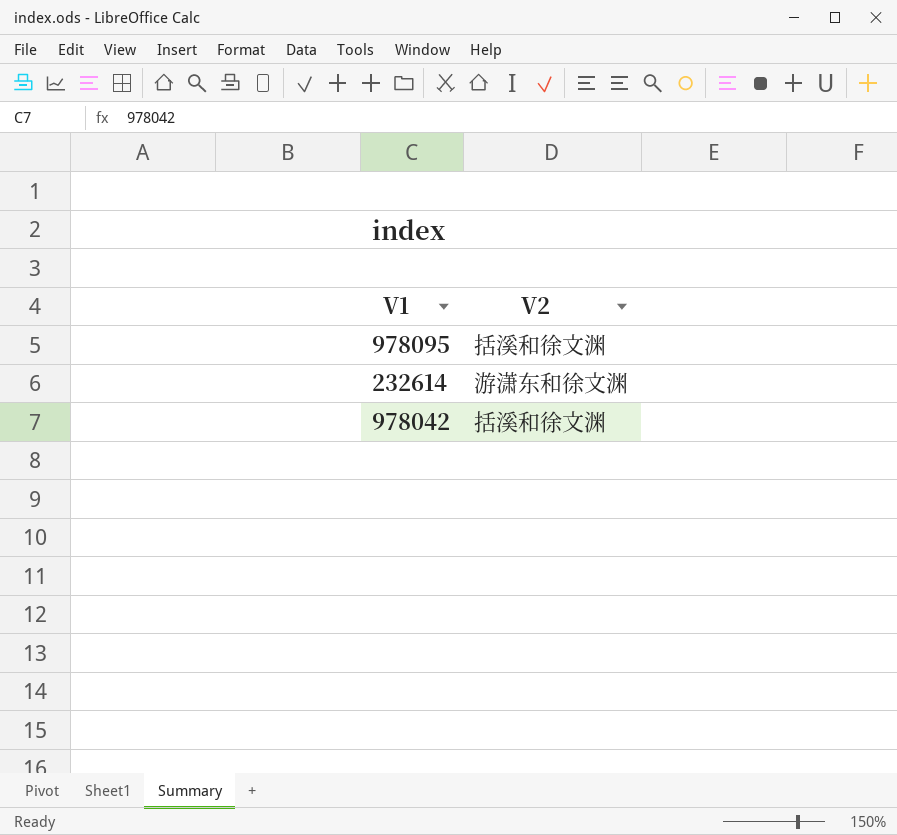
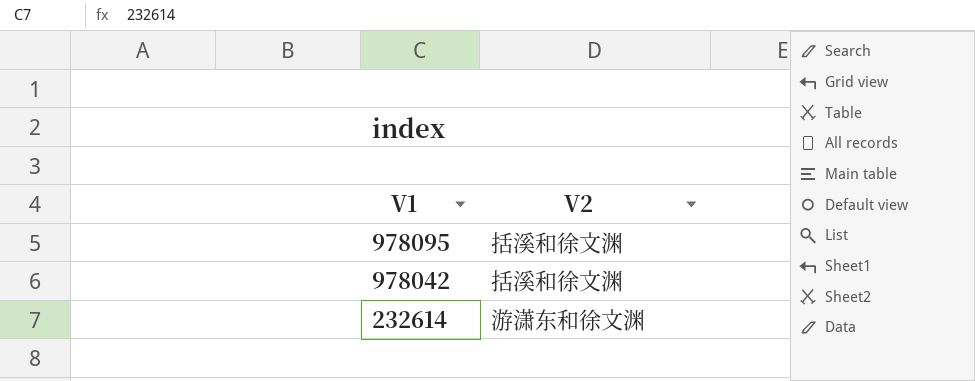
row order: none -> V1 descending

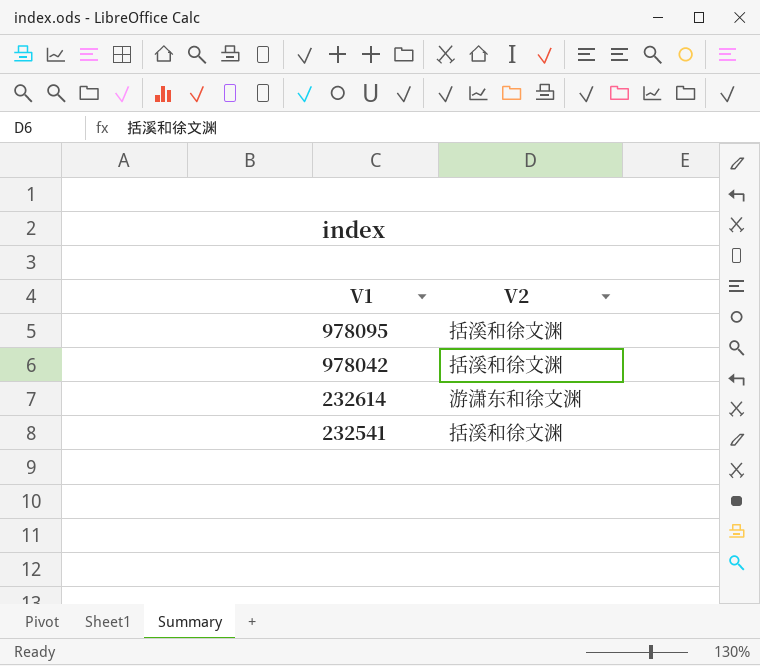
row 232541: none -> 括溪和徐文渊

